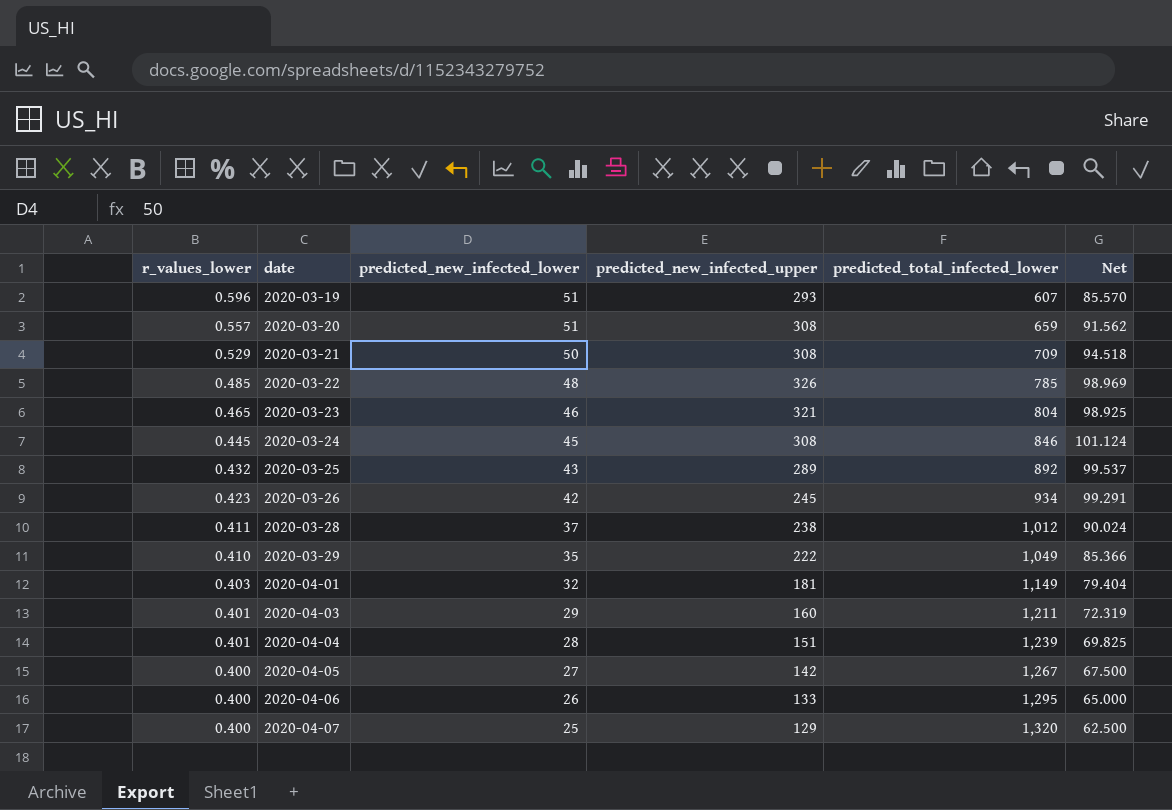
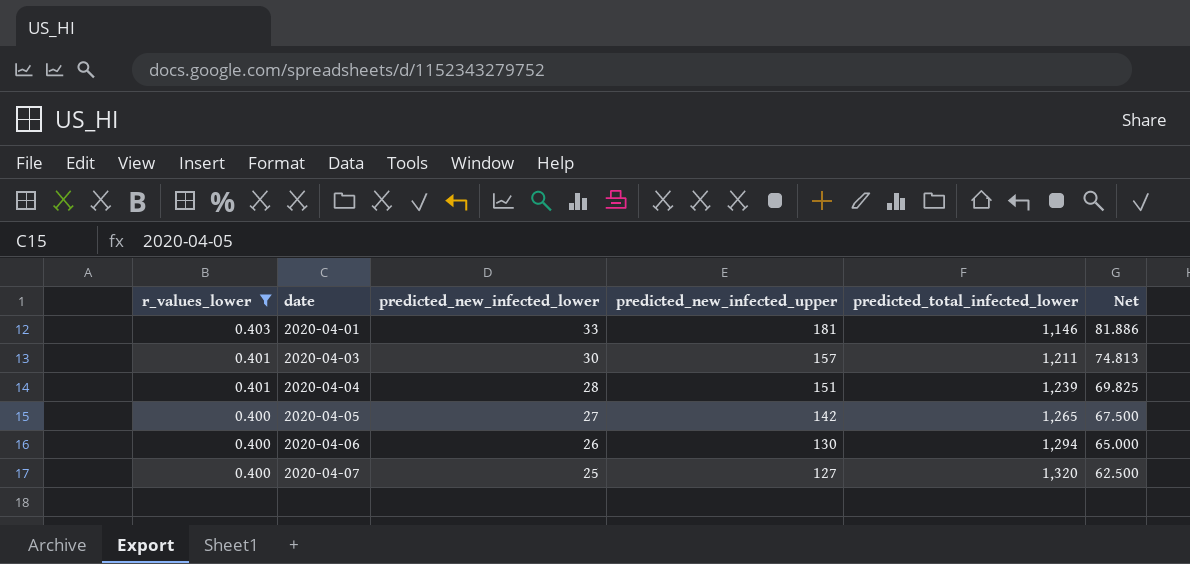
filter: none -> r_values_lower <= 0.403
2020-04-01 | predicted_new_infected_lower: 32 -> 33
2020-04-01 | predicted_total_infected_lower: 1,149 -> 1,146
2020-04-01 | Net: 79.404 -> 81.886
2020-04-03 | predicted_new_infected_lower: 29 -> 30
2020-04-03 | predicted_new_infected_upper: 160 -> 157
2020-04-03 | Net: 72.319 -> 74.813
2020-04-05 | predicted_total_infected_lower: 1,267 -> 1,265
2020-04-06 | predicted_new_infected_upper: 133 -> 130
2020-04-06 | predicted_total_infected_lower: 1,295 -> 1,294
2020-04-07 | predicted_new_infected_upper: 129 -> 127

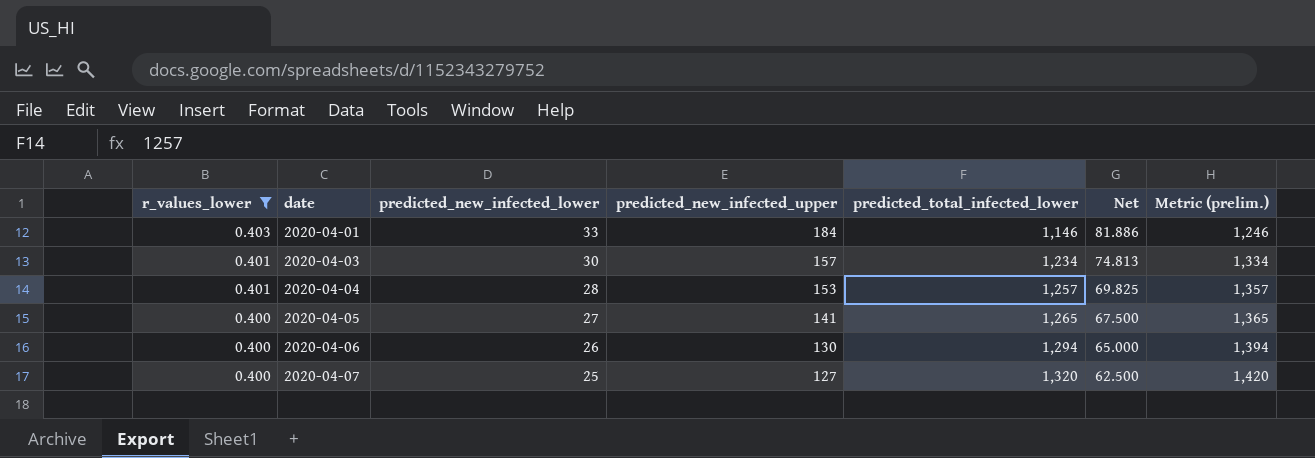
column Metric (prelim.) | formula: none -> [predicted_total_infected_lower] + 100
2020-04-01 | predicted_new_infected_upper: 181 -> 184
2020-04-03 | predicted_total_infected_lower: 1,211 -> 1,234
2020-04-04 | predicted_new_infected_upper: 151 -> 153
2020-04-04 | predicted_total_infected_lower: 1,239 -> 1,257
2020-04-05 | predicted_new_infected_upper: 142 -> 141

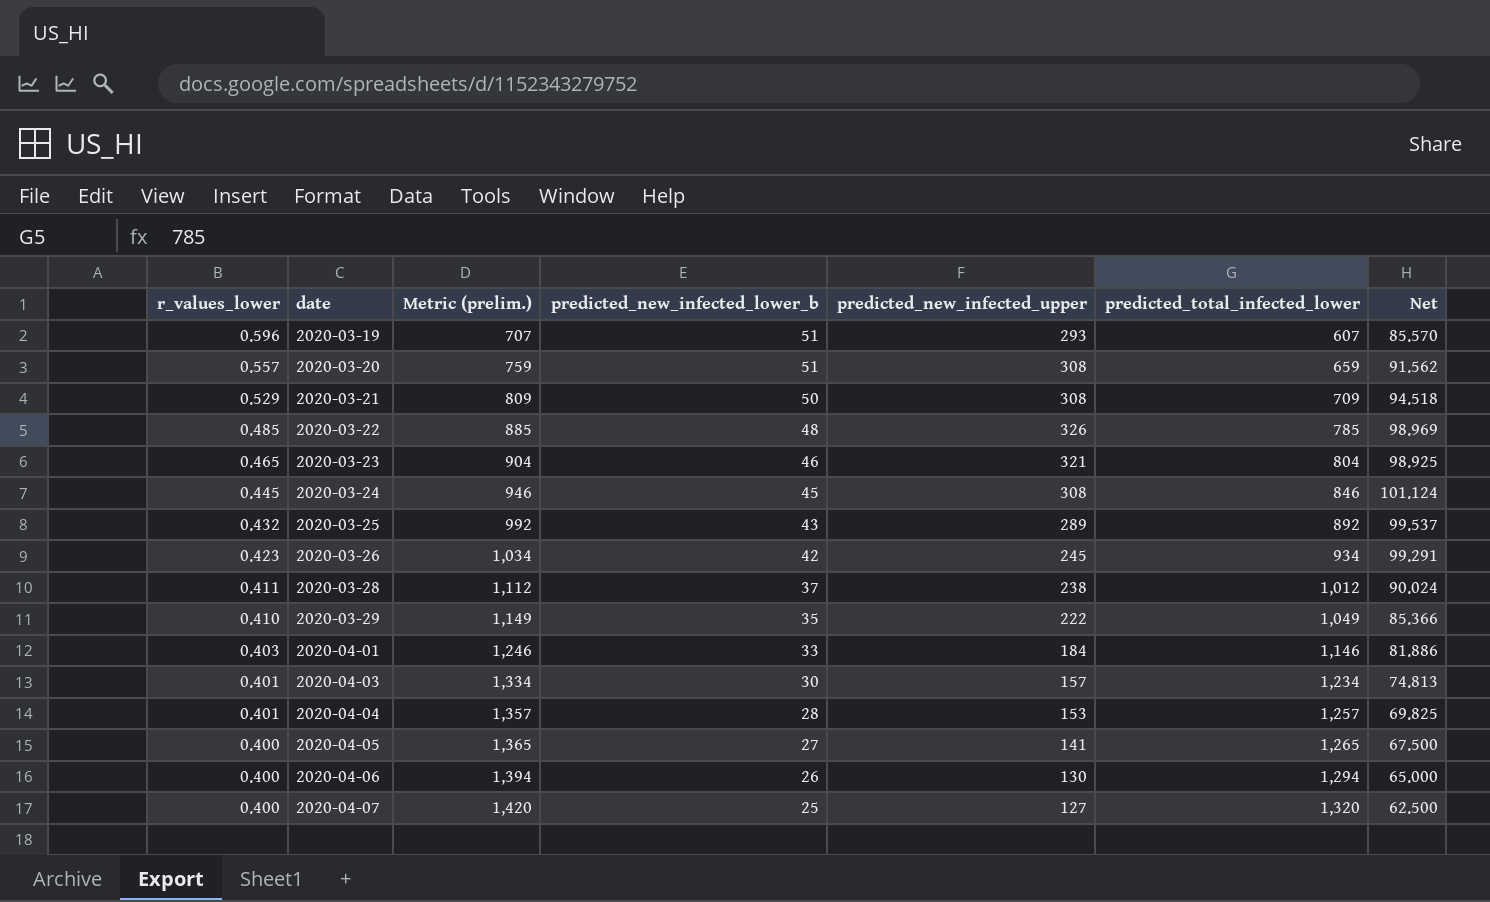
filter: r_values_lower <= 0.403 -> none
column Metric (prelim.) | position: 7 -> 3
column name: predicted_new_infected_lower -> predicted_new_infected_lower_b

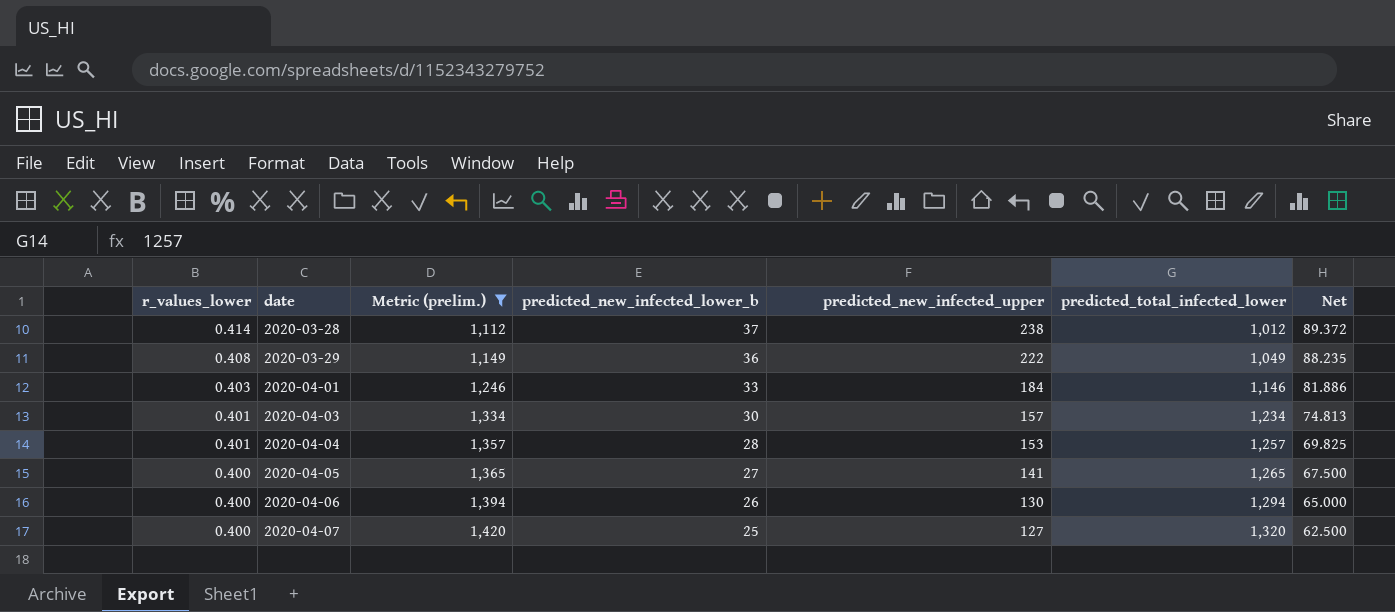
filter: none -> Metric (prelim.) >= 1,112
2020-03-28 | r_values_lower: 0.411 -> 0.414
2020-03-28 | Net: 90.024 -> 89.372
2020-03-29 | r_values_lower: 0.410 -> 0.408
2020-03-29 | predicted_new_infected_lower_b: 35 -> 36
2020-03-29 | Net: 85.366 -> 88.235

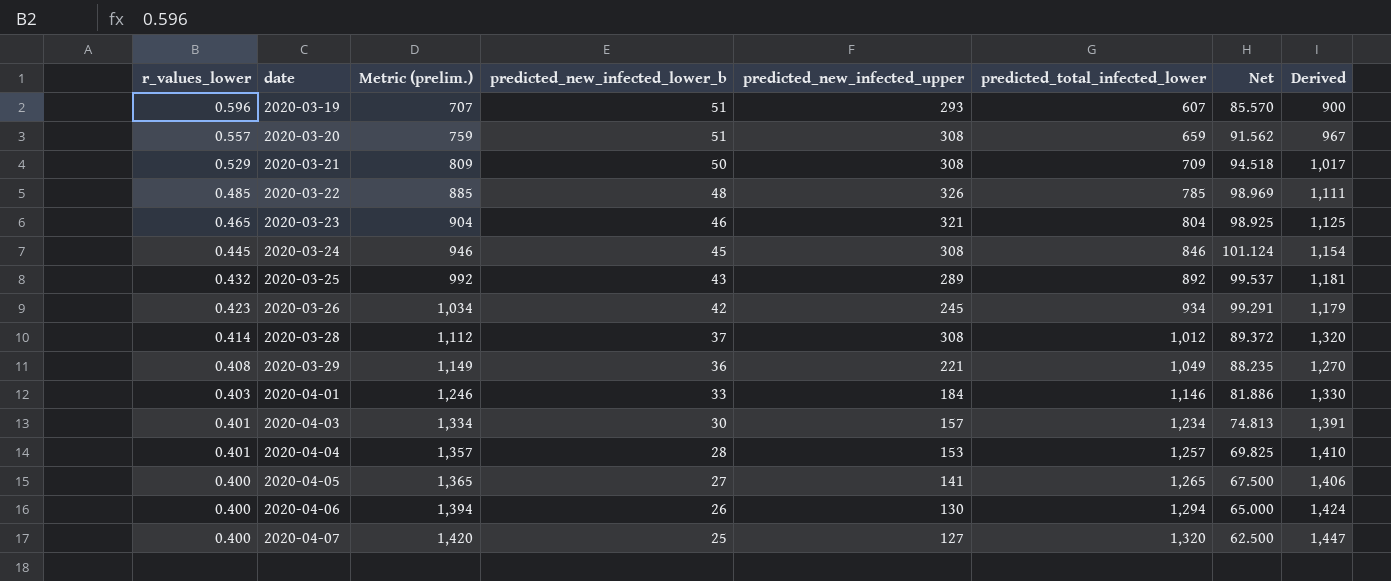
filter: Metric (prelim.) >= 1,112 -> none
column Derived | formula: none -> [predicted_new_infected_upper] + [predicted_total_infected_lower]
2020-03-28 | predicted_new_infected_upper: 238 -> 308
2020-03-29 | predicted_new_infected_upper: 222 -> 221

